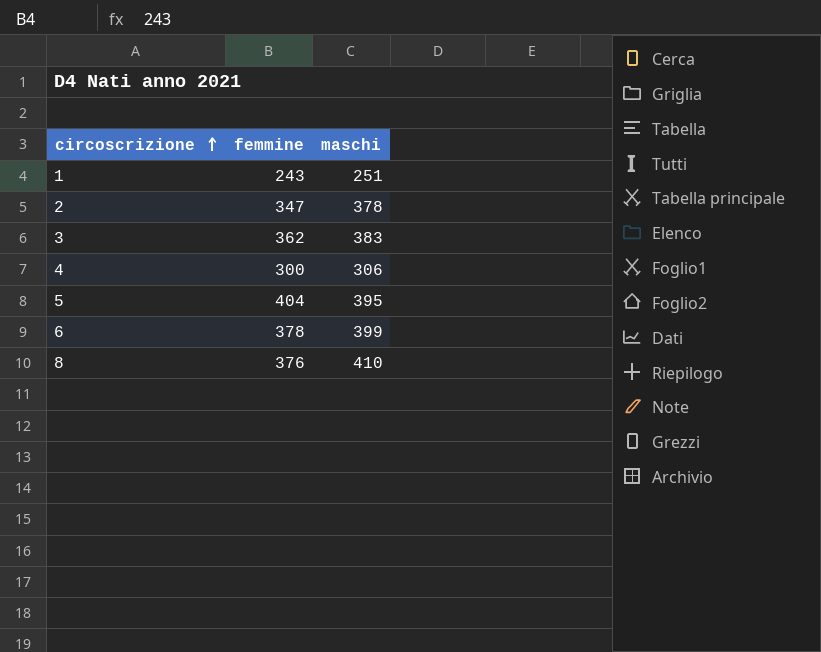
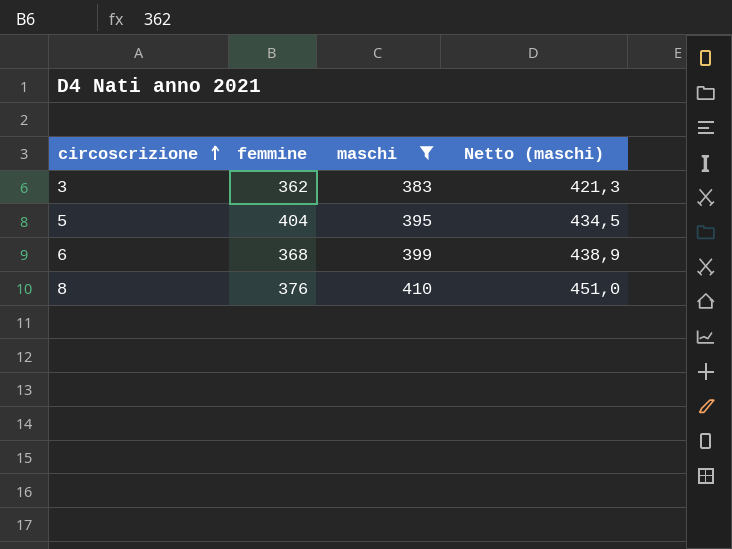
filter: none -> maschi >= 383
column Netto (maschi) | formula: none -> [maschi] * 1,1
6 | femmine: 378 -> 368

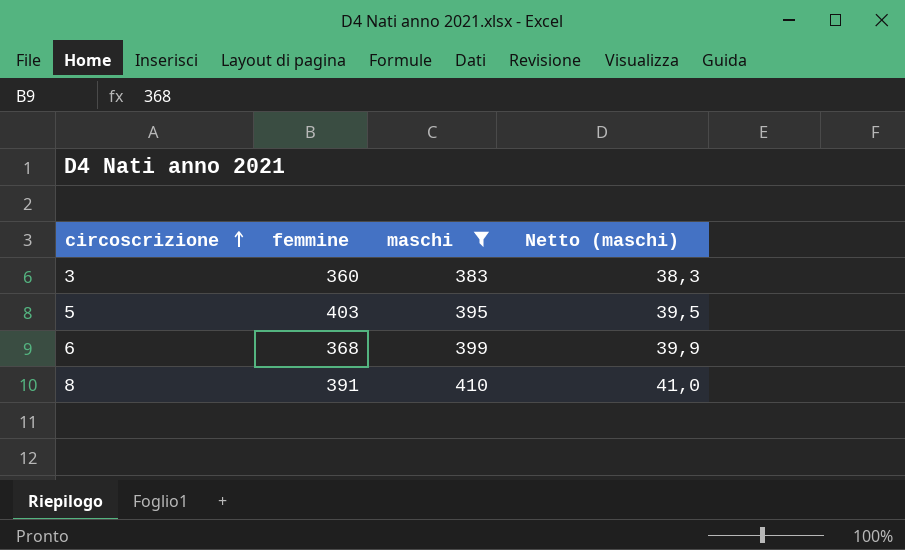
column Netto (maschi) | formula: [maschi] * 1,1 -> [maschi] * 0,1
3 | femmine: 362 -> 360
5 | femmine: 404 -> 403
8 | femmine: 376 -> 391

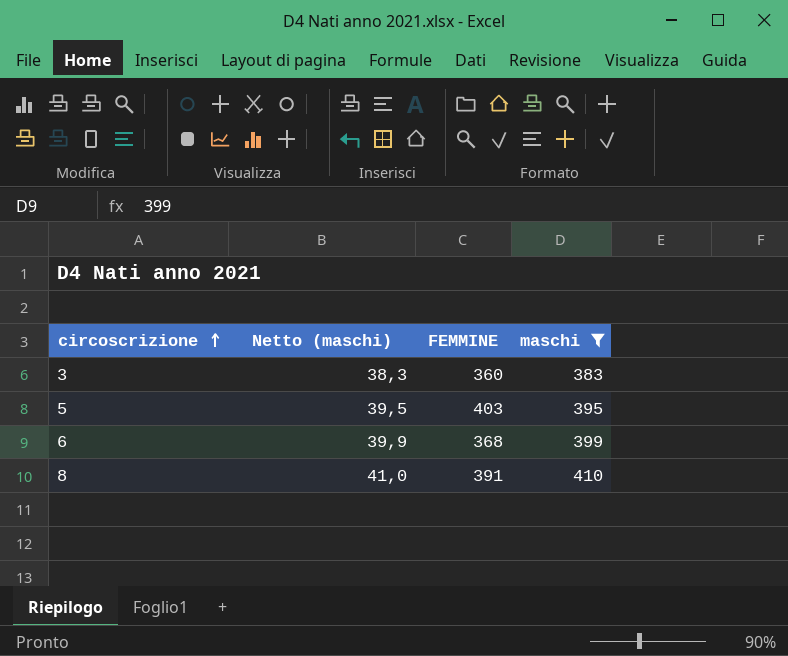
column Netto (maschi) | position: 4 -> 2
column name: femmine -> FEMMINE

